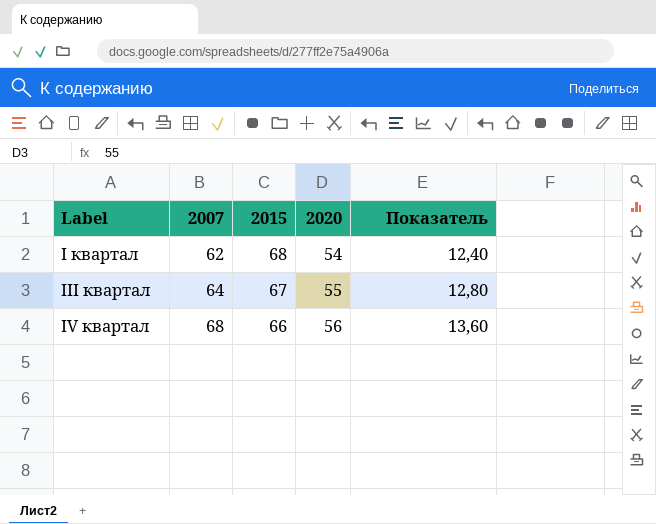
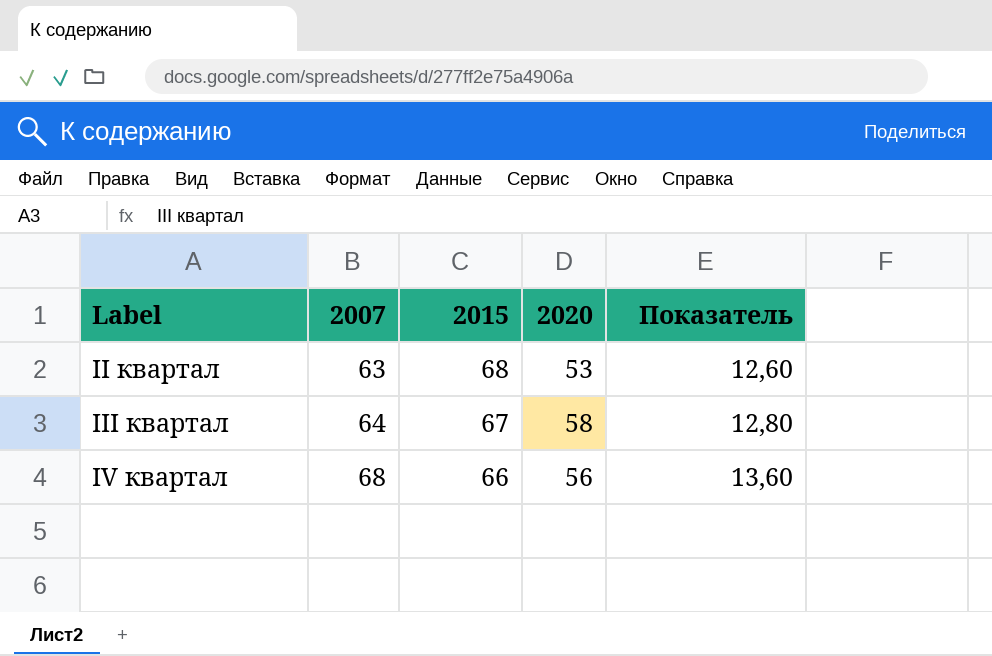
row I квартал: 62 | 68 | 54 | 12,40 -> none
row II квартал: none -> 63 | 68 | 53 | 12,60
III квартал | 2020: 55 -> 58

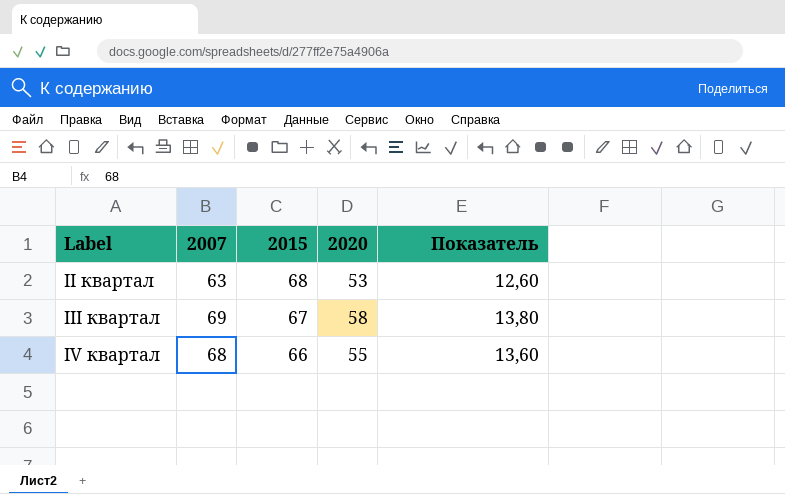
III квартал | 2007: 64 -> 69
III квартал | Показатель: 12,80 -> 13,80
IV квартал | 2020: 56 -> 55

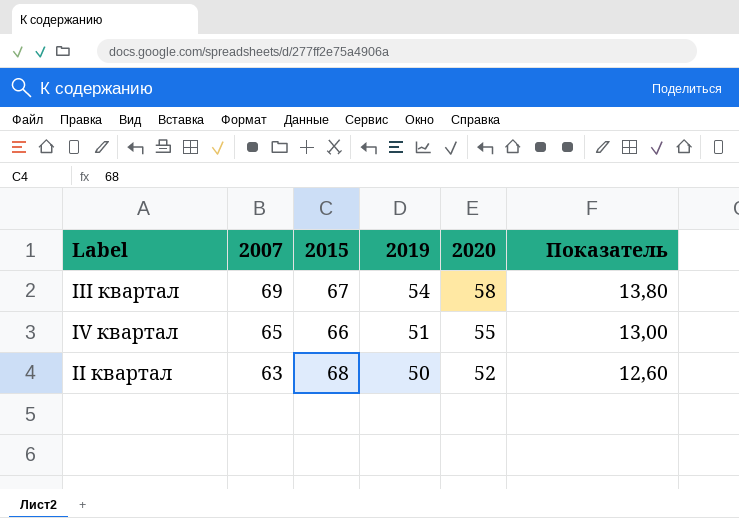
row order: Label ascending -> 2007 descending
column 2019 | position: none -> 4
IV квартал | 2007: 68 -> 65
IV квартал | Показатель: 13,60 -> 13,00
II квартал | 2020: 53 -> 52

